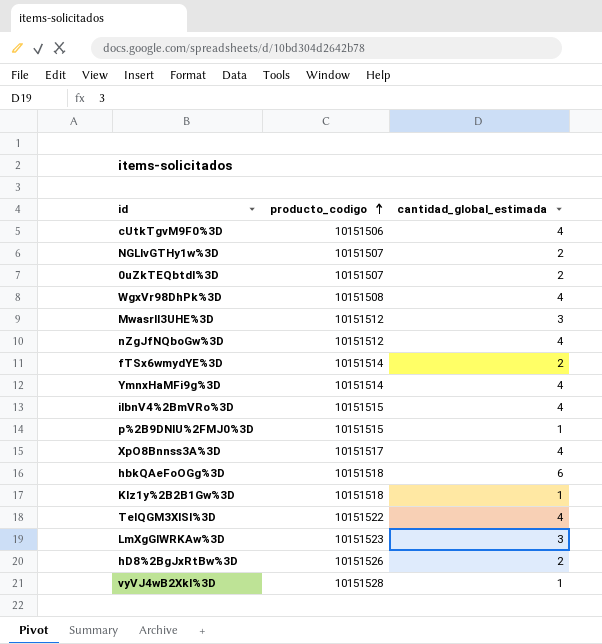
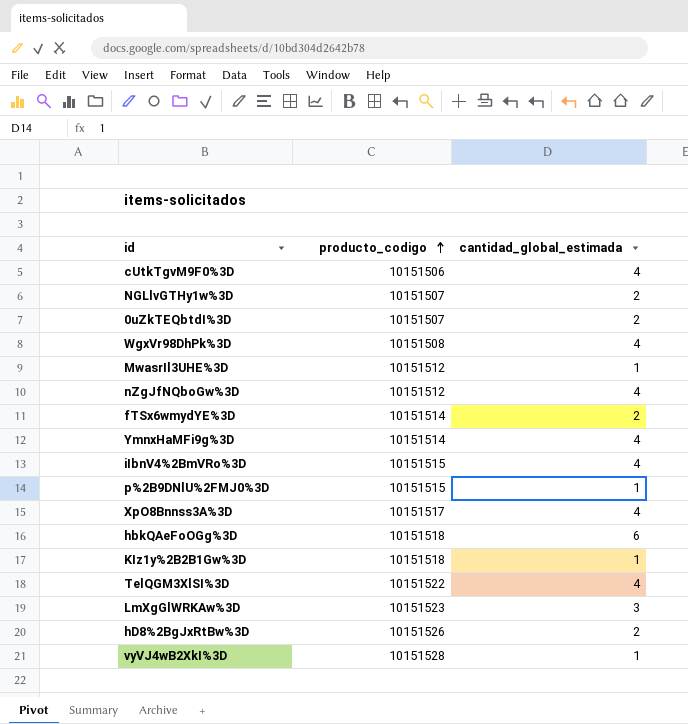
MwasrIl3UHE%3D | cantidad_global_estimada: 3 -> 1

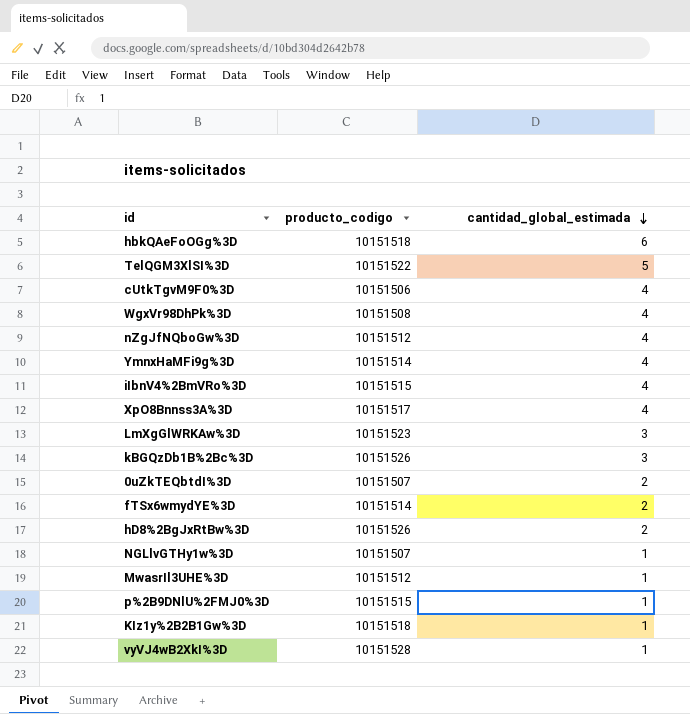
row order: producto_codigo ascending -> cantidad_global_estimada descending
TelQGM3XlSI%3D | cantidad_global_estimada: 4 -> 5
row kBGQzDb1B%2Bc%3D: none -> 10151526 | 3
NGLlvGTHy1w%3D | cantidad_global_estimada: 2 -> 1

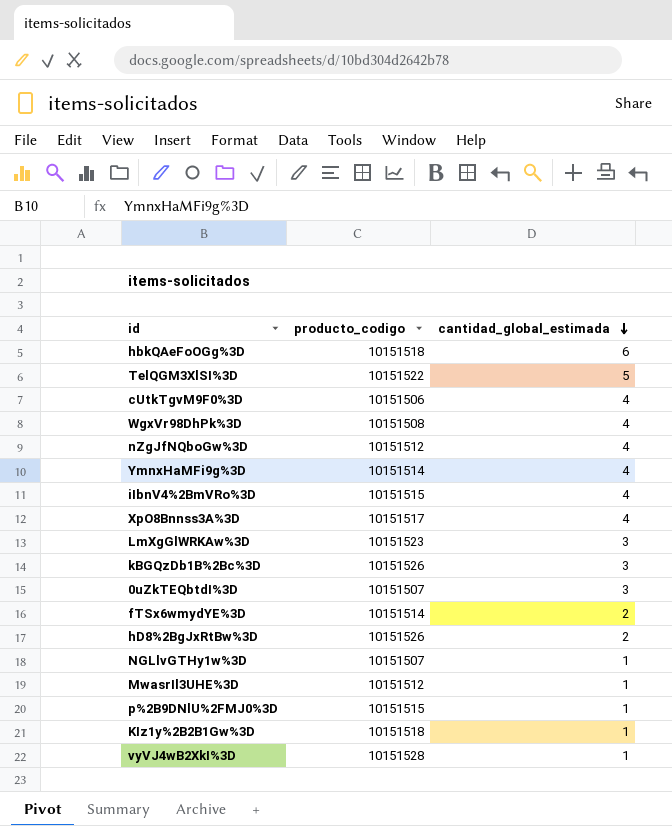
0uZkTEQbtdI%3D | cantidad_global_estimada: 2 -> 3

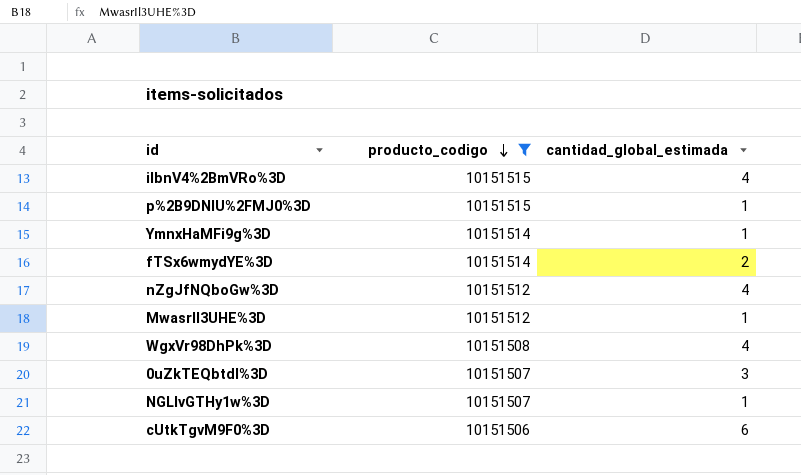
filter: none -> producto_codigo <= 10151515
row order: cantidad_global_estimada descending -> producto_codigo descending
YmnxHaMFi9g%3D | cantidad_global_estimada: 4 -> 1
cUtkTgvM9F0%3D | cantidad_global_estimada: 4 -> 6

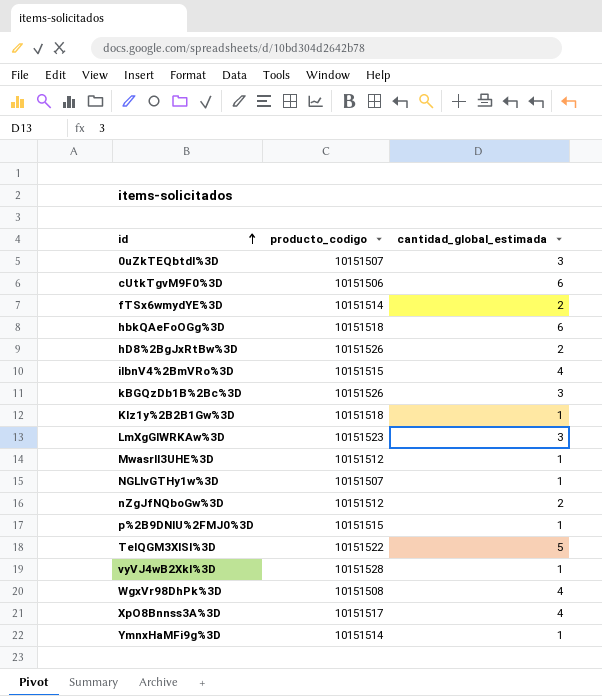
filter: producto_codigo <= 10151515 -> none
row order: producto_codigo descending -> id ascending
nZgJfNQboGw%3D | cantidad_global_estimada: 4 -> 2

